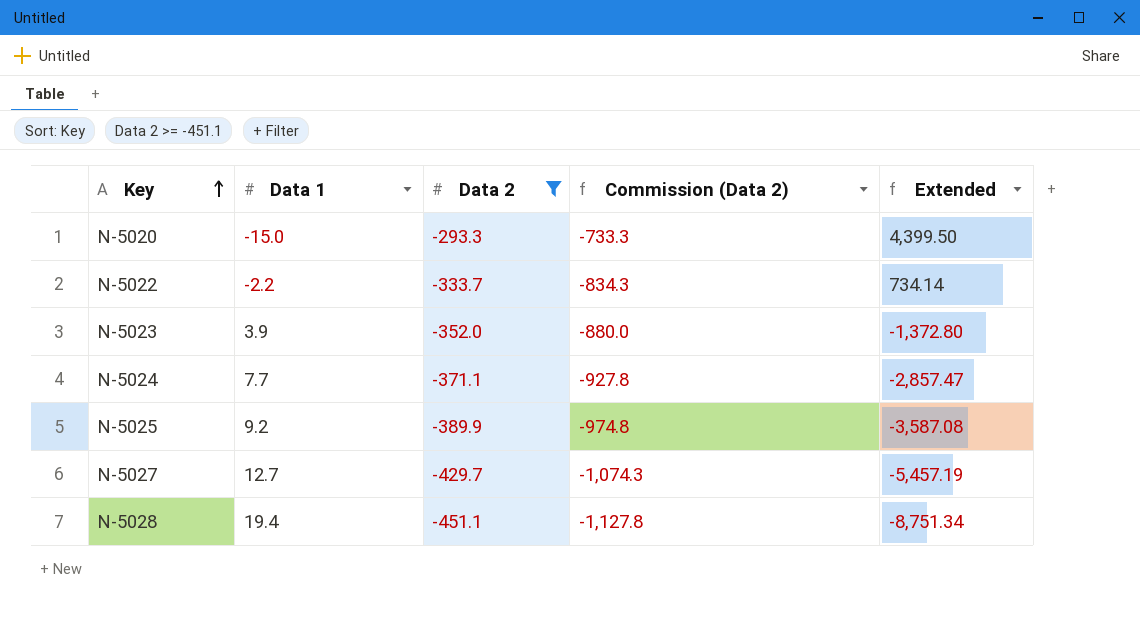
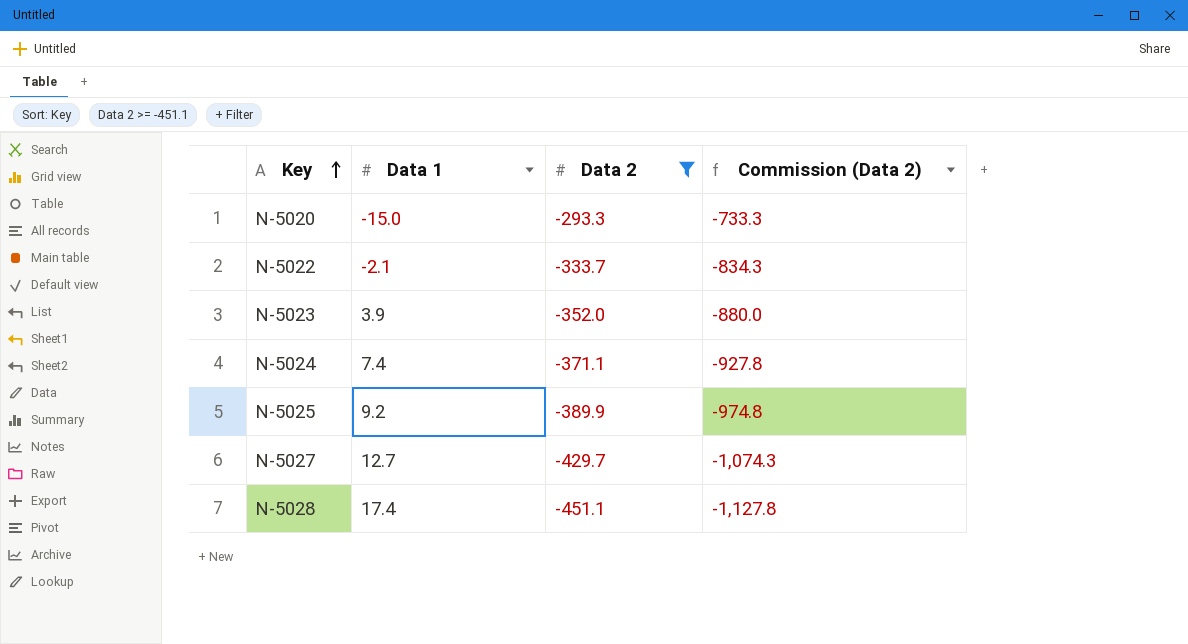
column Extended | formula: [Data 1] * [Data 2] -> none
N-5022 | Data 1: -2.2 -> -2.1
N-5024 | Data 1: 7.7 -> 7.4
N-5028 | Data 1: 19.4 -> 17.4

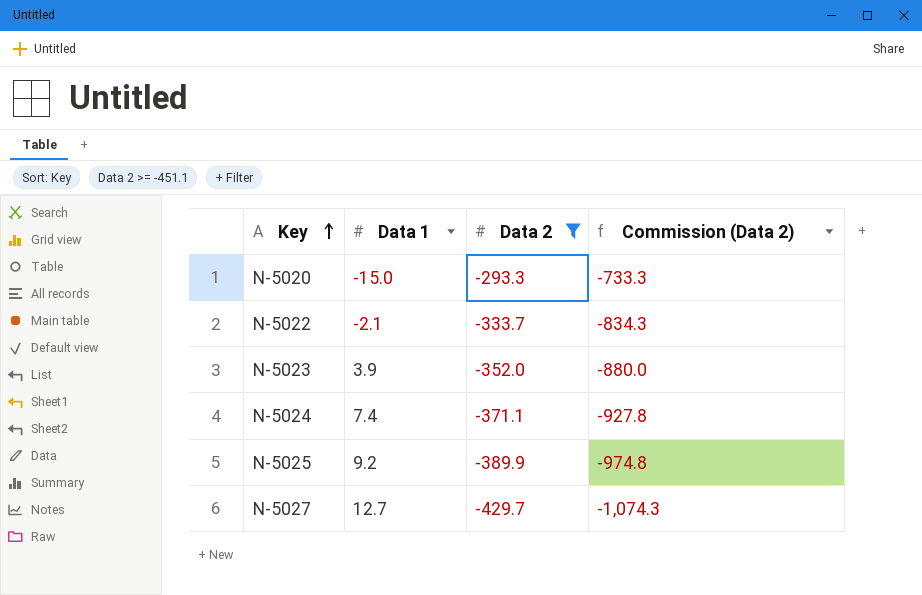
row N-5028: 17.4 | -451.1 | -1,127.8 -> none

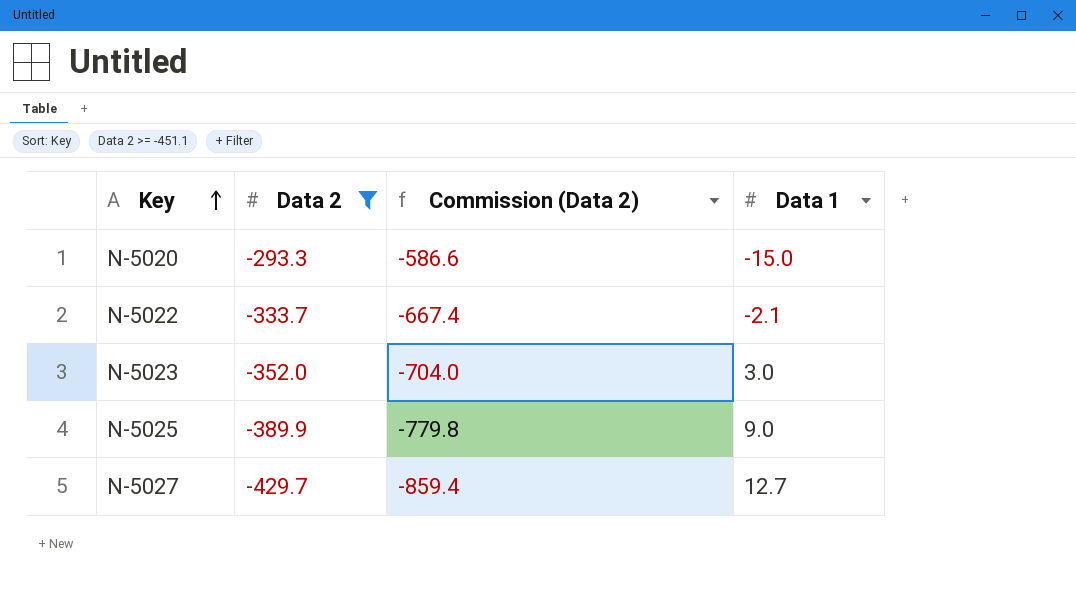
column Commission (Data 2) | formula: [Data 2] * 2.5 -> [Data 2] * 2
column Data 1 | position: 2 -> 4
row N-5024: 7.4 | -371.1 | -927.8 -> none
N-5023 | Data 1: 3.9 -> 3.0
N-5025 | Data 1: 9.2 -> 9.0

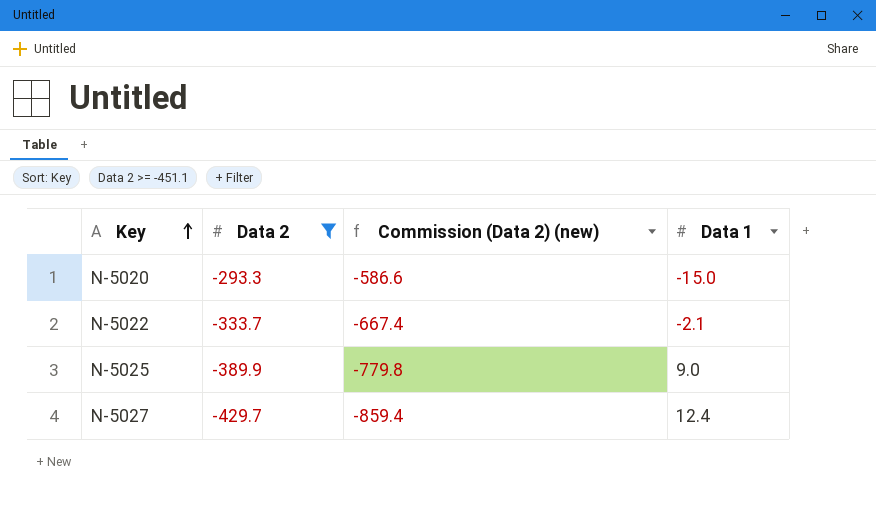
column name: Commission (Data 2) -> Commission (Data 2) (new)
row N-5023: -352.0 | -704.0 | 3.0 -> none
N-5027 | Data 1: 12.7 -> 12.4

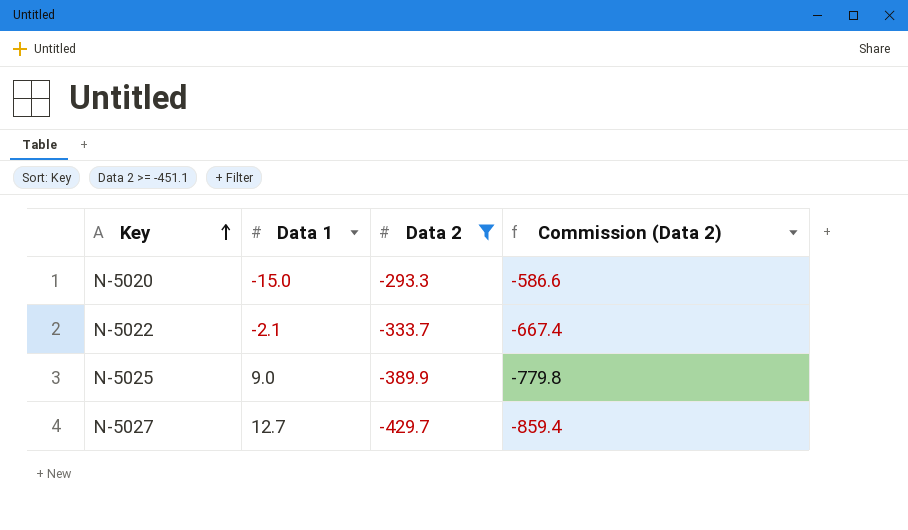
column Data 1 | position: 4 -> 2
column name: Commission (Data 2) (new) -> Commission (Data 2)
N-5027 | Data 1: 12.4 -> 12.7

